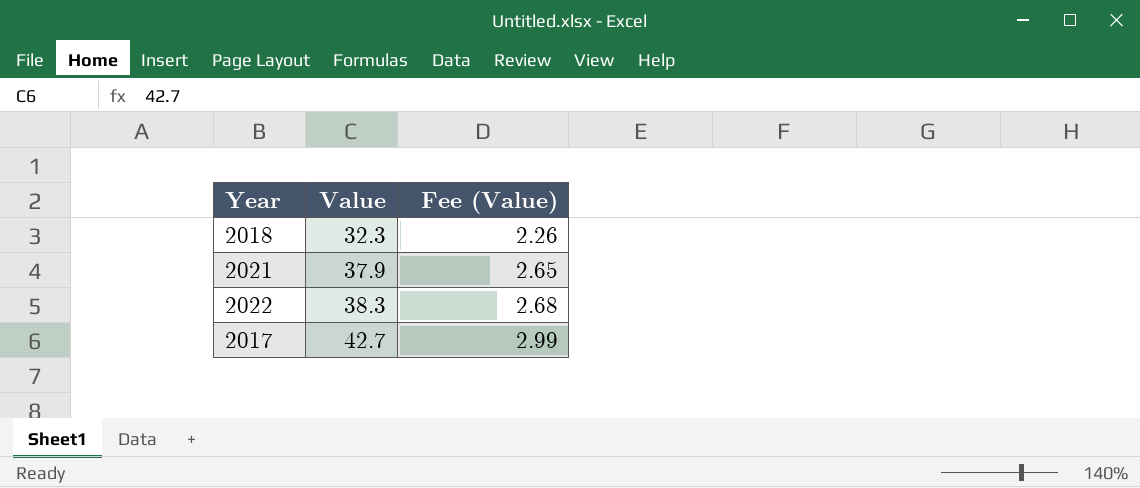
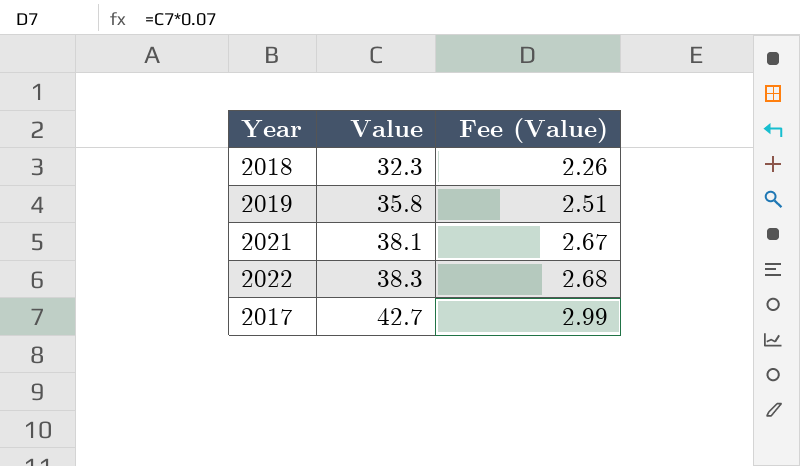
row 2019: none -> 35.8 | 2.51
2021 | Value: 37.9 -> 38.1
2021 | Fee (Value): 2.65 -> 2.67

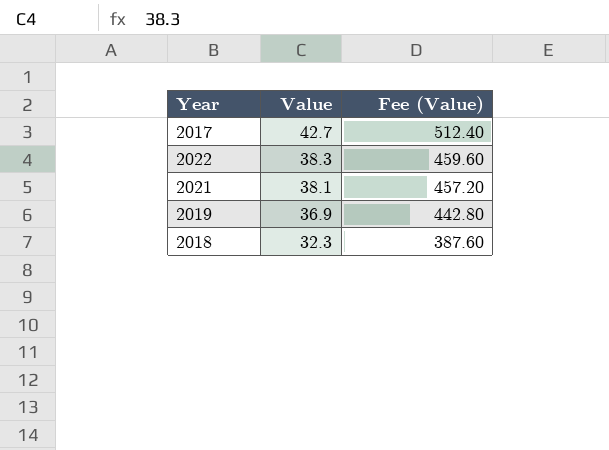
row order: Value ascending -> Value descending
column Fee (Value) | formula: [Value] * 0.07 -> [Value] * 12
2019 | Value: 35.8 -> 36.9

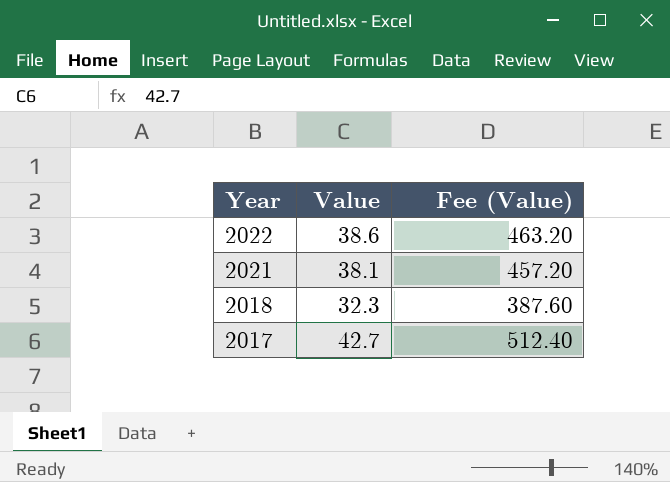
row order: Value descending -> Year descending
row 2019: 36.9 | 442.80 -> none
2022 | Value: 38.3 -> 38.6
2022 | Fee (Value): 459.60 -> 463.20

